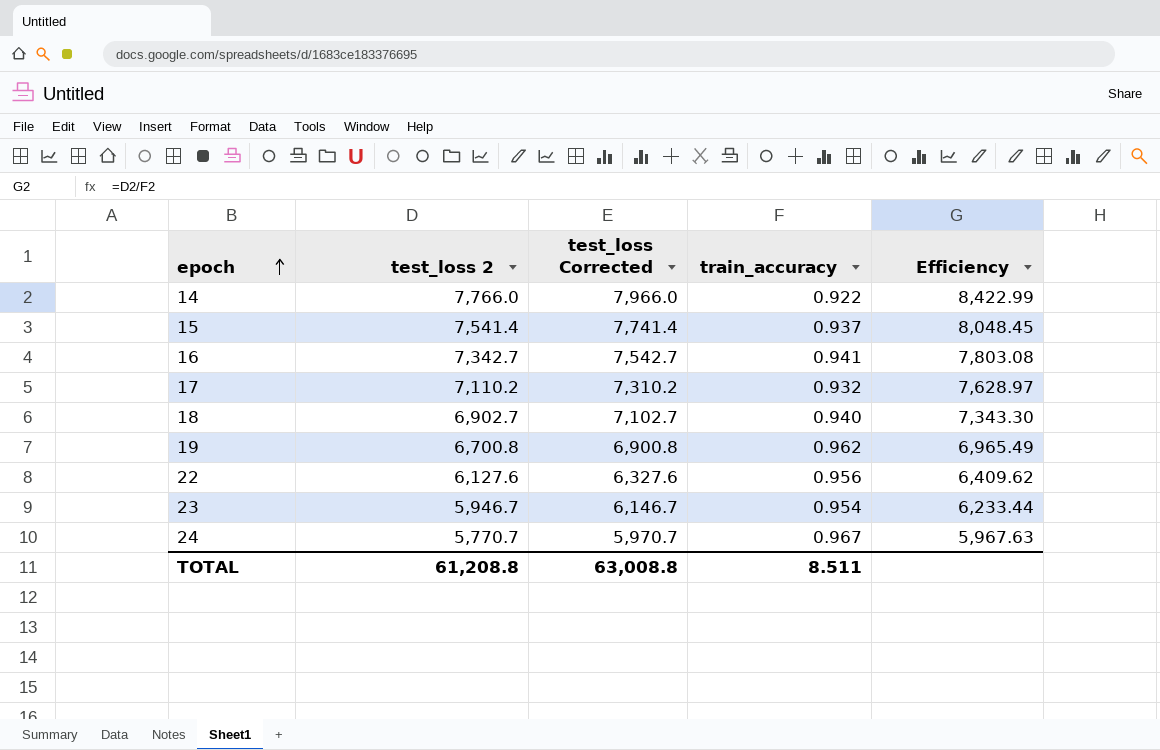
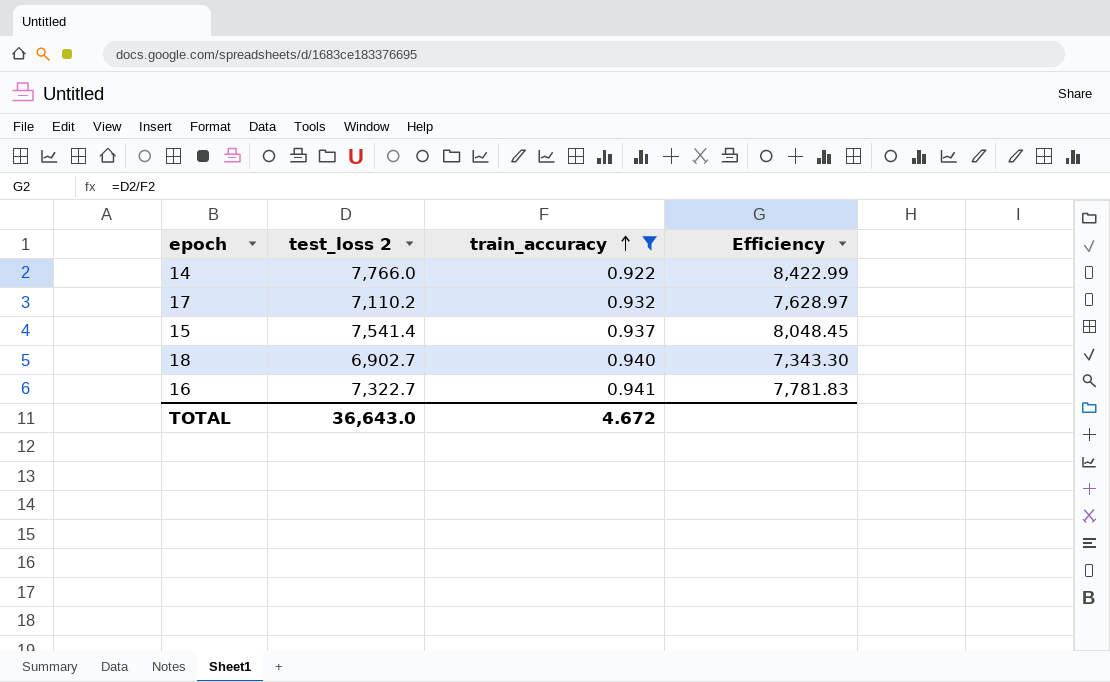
filter: none -> train_accuracy <= 0.941
row order: epoch ascending -> train_accuracy ascending
column test_loss Corrected | formula: [test_loss 2] + 200 -> none
16 | test_loss 2: 7,342.7 -> 7,322.7
16 | Efficiency: 7,803.08 -> 7,781.83
TOTAL | test_loss 2: 61,208.8 -> 36,643.0
TOTAL | train_accuracy: 8.511 -> 4.672

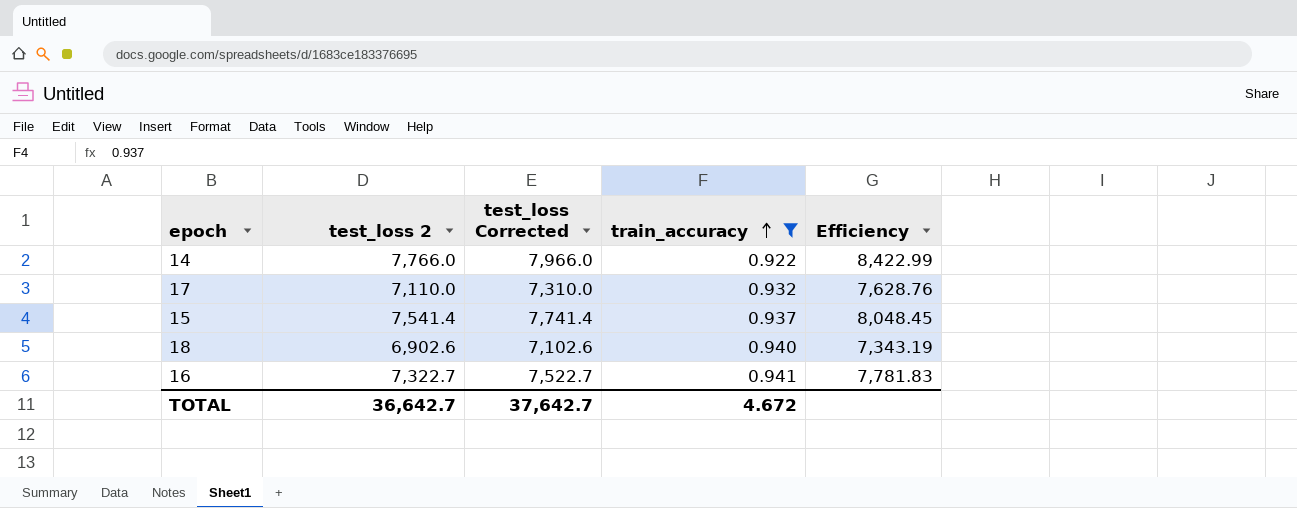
column test_loss Corrected | formula: none -> [test_loss 2] + 200
17 | test_loss 2: 7,110.2 -> 7,110.0
17 | Efficiency: 7,628.97 -> 7,628.76
18 | test_loss 2: 6,902.7 -> 6,902.6
18 | Efficiency: 7,343.30 -> 7,343.19
TOTAL | test_loss 2: 36,643.0 -> 36,642.7

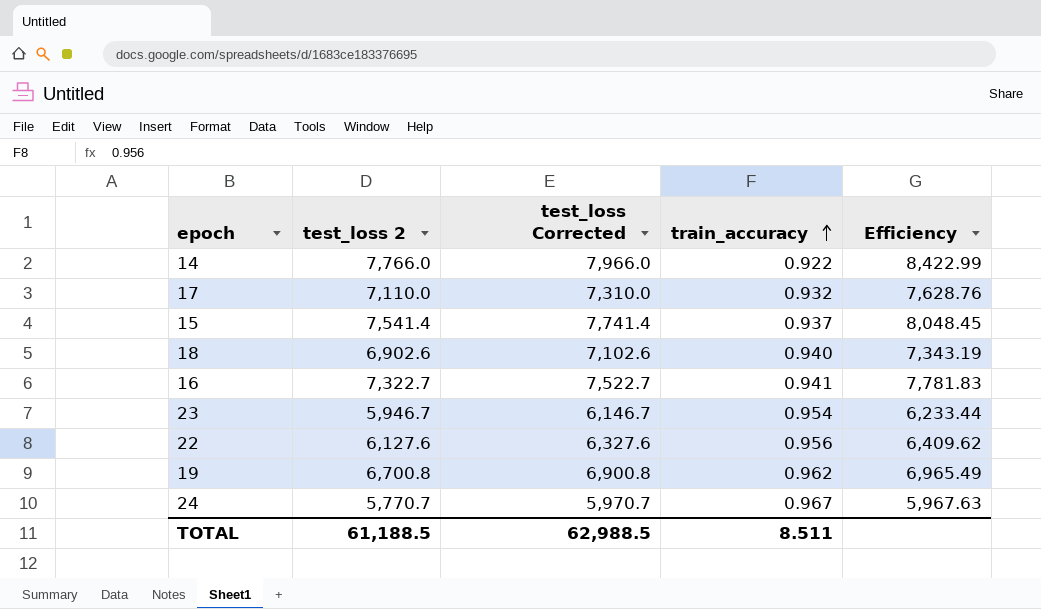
filter: train_accuracy <= 0.941 -> none
TOTAL | test_loss 2: 36,642.7 -> 61,188.5
TOTAL | test_loss Corrected: 37,642.7 -> 62,988.5
TOTAL | train_accuracy: 4.672 -> 8.511

